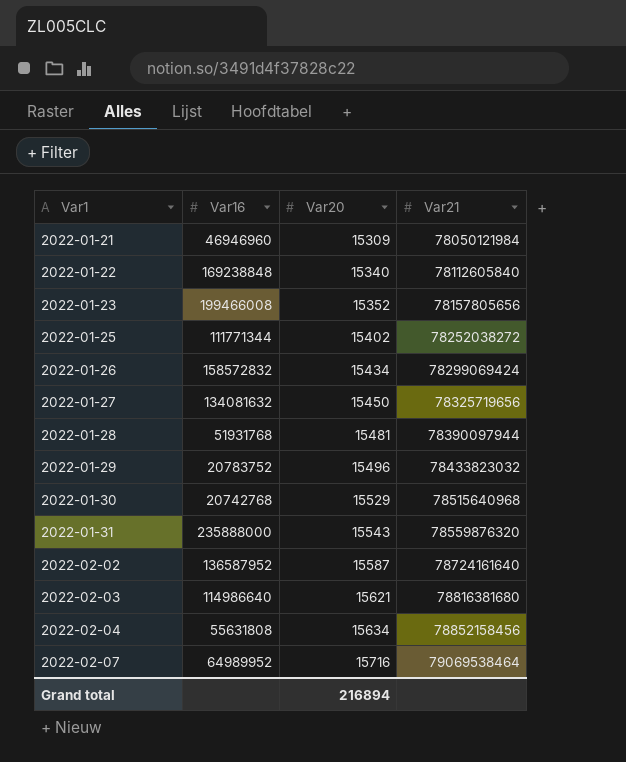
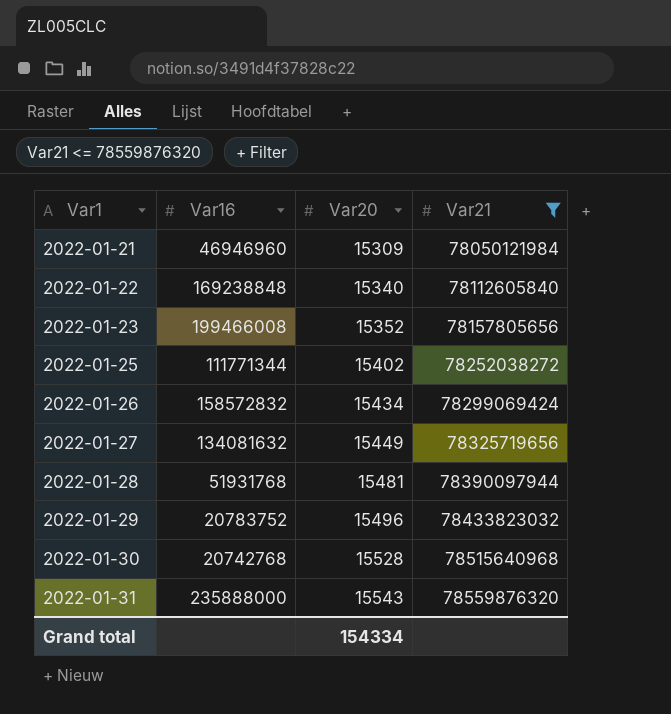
filter: none -> Var21 <= 78559876320
2022-01-27 | Var20: 15450 -> 15449
2022-01-30 | Var20: 15529 -> 15528
Grand total | Var20: 216894 -> 154334

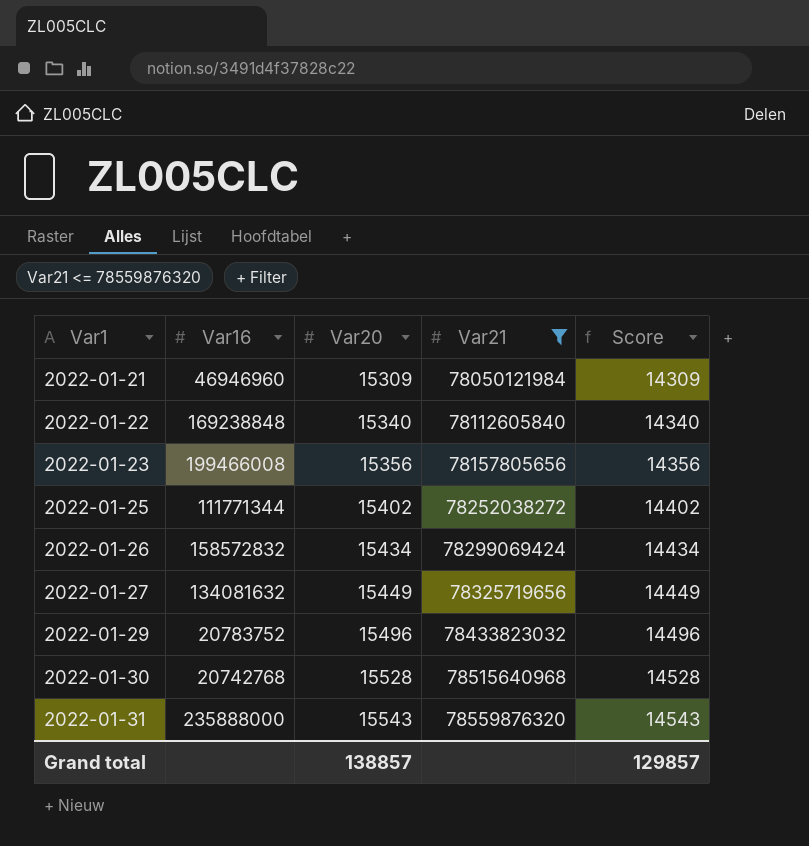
column Score | formula: none -> [Var20] - 1000
row 2022-01-28: 51931768 | 15481 | 78390097944 -> none
2022-01-23 | Var20: 15352 -> 15356
Grand total | Var20: 154334 -> 138857

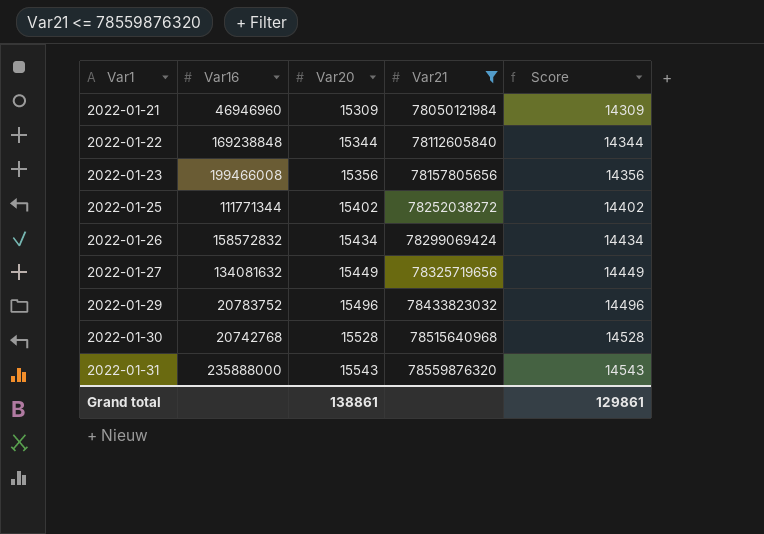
2022-01-22 | Var20: 15340 -> 15344
2022-01-22 | Score: 14340 -> 14344
Grand total | Var20: 138857 -> 138861
Grand total | Score: 129857 -> 129861

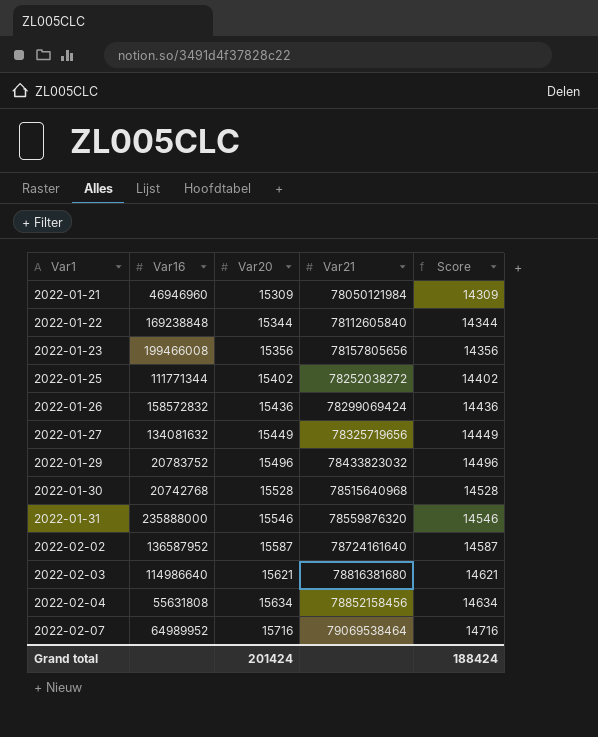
filter: Var21 <= 78559876320 -> none
2022-01-26 | Var20: 15434 -> 15436
2022-01-26 | Score: 14434 -> 14436
2022-01-31 | Var20: 15543 -> 15546
2022-01-31 | Score: 14543 -> 14546
Grand total | Var20: 138861 -> 201424
Grand total | Score: 129861 -> 188424

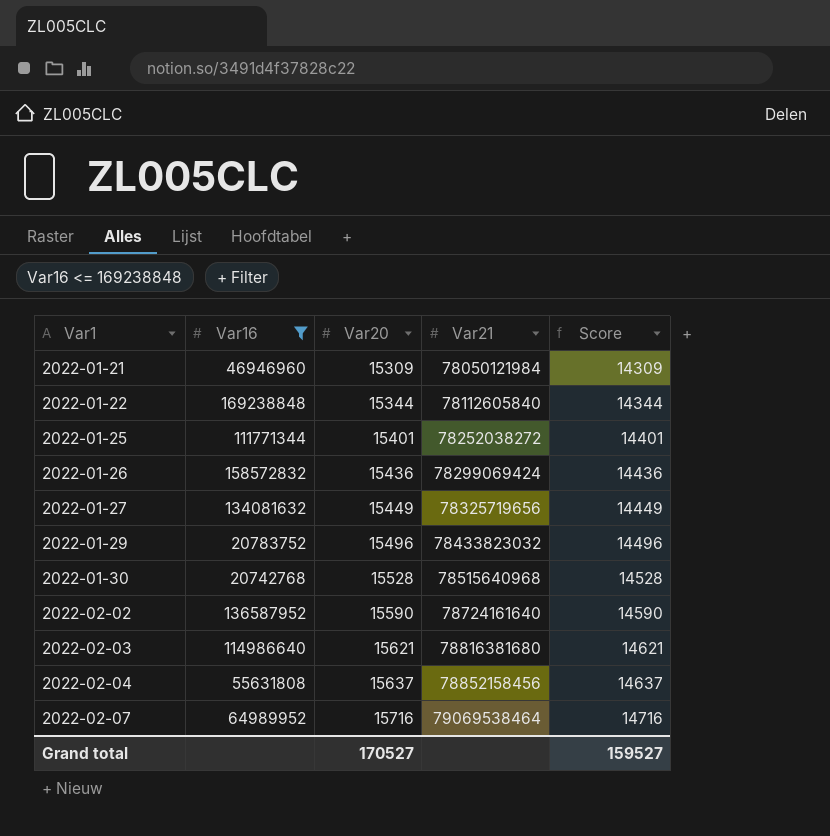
filter: none -> Var16 <= 169238848
2022-01-25 | Var20: 15402 -> 15401
2022-01-25 | Score: 14402 -> 14401
2022-02-02 | Var20: 15587 -> 15590
2022-02-02 | Score: 14587 -> 14590
2022-02-04 | Var20: 15634 -> 15637
2022-02-04 | Score: 14634 -> 14637
Grand total | Var20: 201424 -> 170527
Grand total | Score: 188424 -> 159527

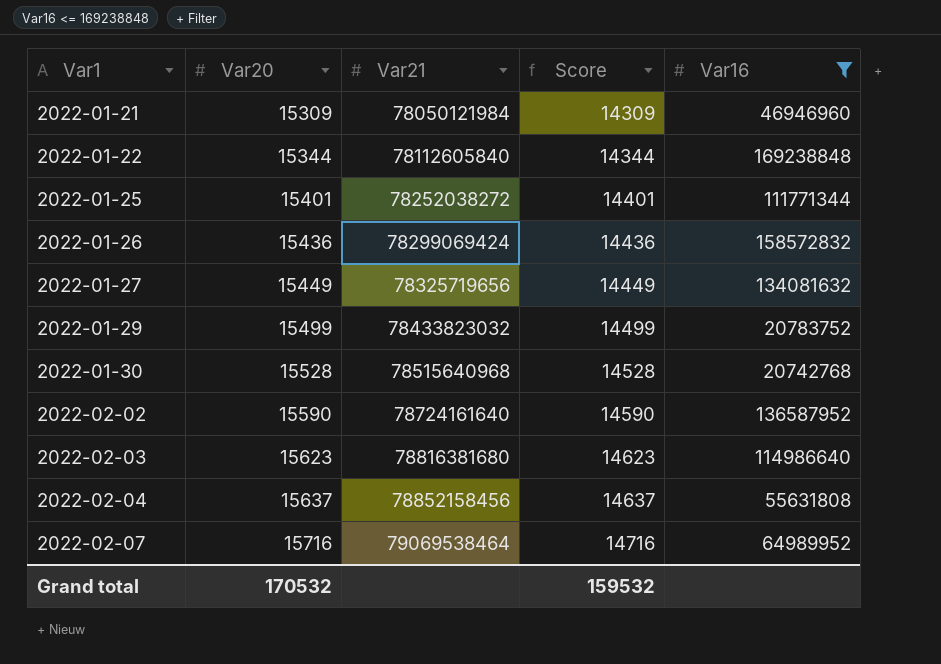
column Var16 | position: 2 -> 5
2022-01-29 | Var20: 15496 -> 15499
2022-01-29 | Score: 14496 -> 14499
2022-02-03 | Var20: 15621 -> 15623
2022-02-03 | Score: 14621 -> 14623
Grand total | Var20: 170527 -> 170532
Grand total | Score: 159527 -> 159532

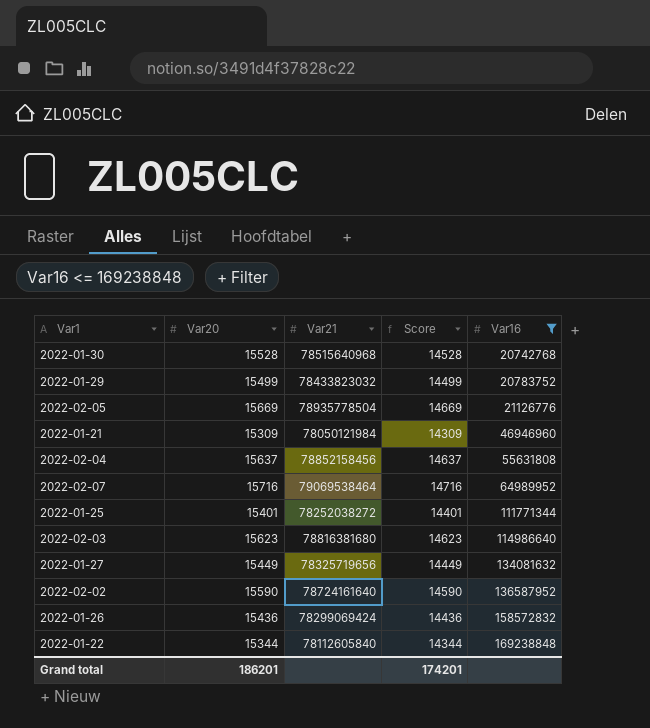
row order: Var1 ascending -> Var16 ascending
row 2022-02-05: none -> 15669 | 78935778504 | 14669 | 21126776
Grand total | Var20: 170532 -> 186201
Grand total | Score: 159532 -> 174201

